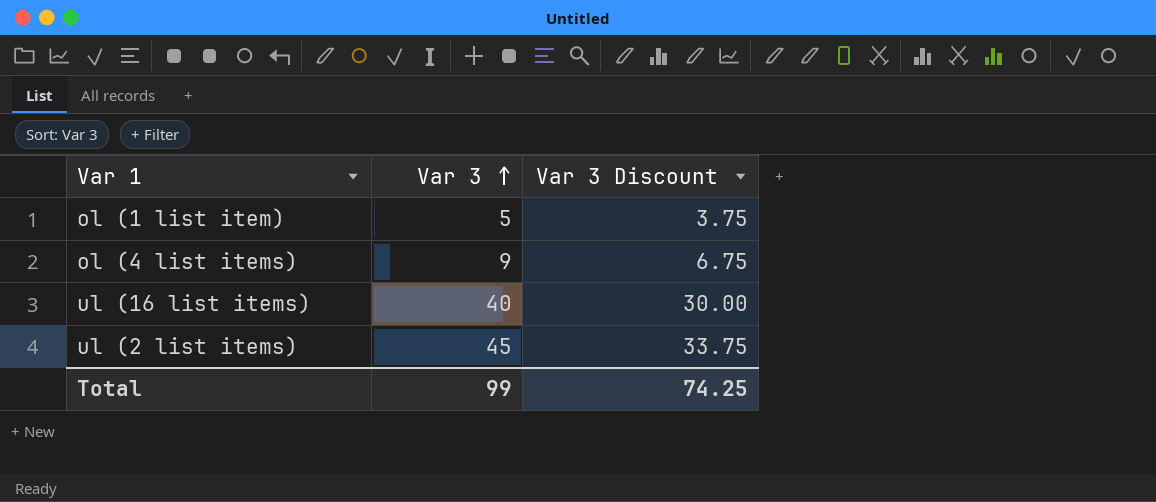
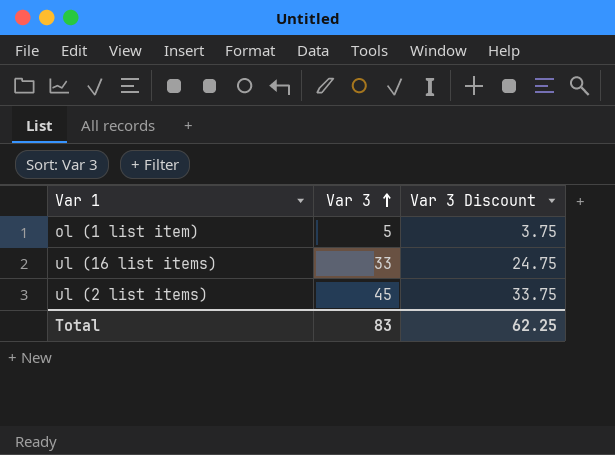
row ol (4 list items): 9 | 6.75 -> none
ul (16 list items) | Var 3: 40 -> 33
ul (16 list items) | Var 3 Discount: 30.00 -> 24.75
Total | Var 3: 99 -> 83
Total | Var 3 Discount: 74.25 -> 62.25

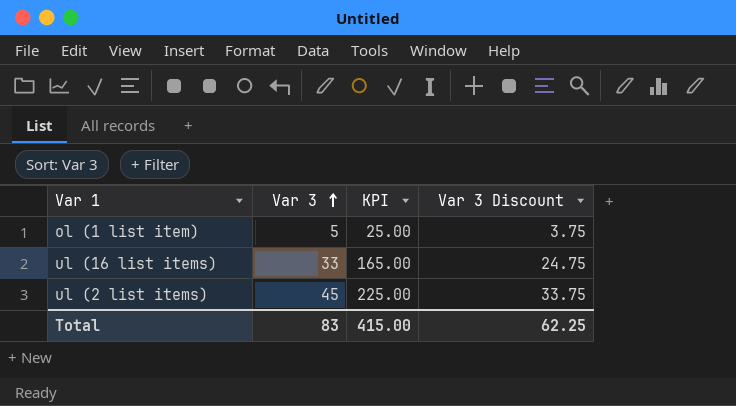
column KPI | formula: none -> [Var 3] * 5

